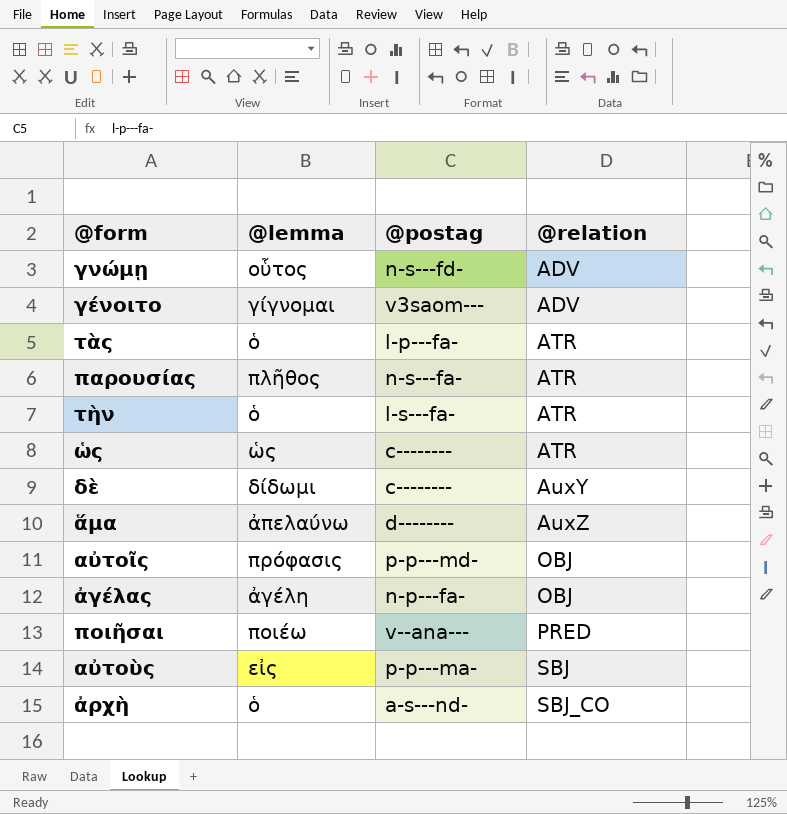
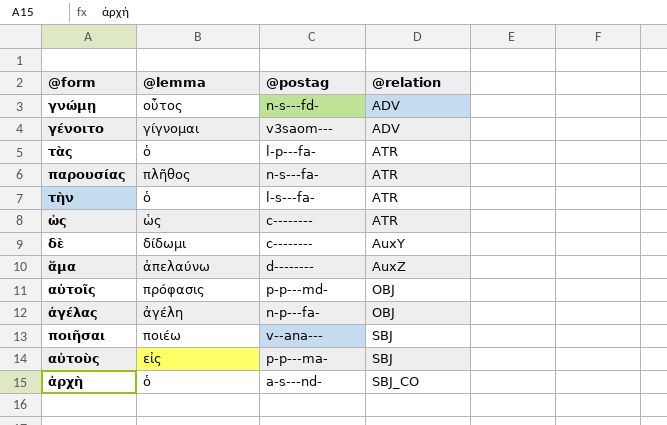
ποιῆσαι | @relation: PRED -> SBJ

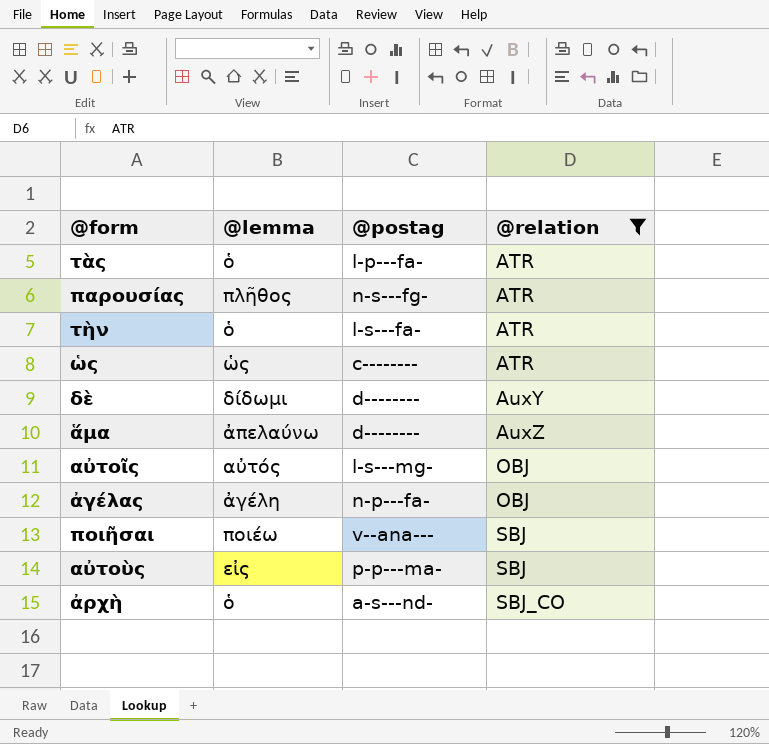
filter: none -> @relation != ADV
παρουσίας | @postag: n-s---fa- -> n-s---fg-
δὲ | @postag: c-------- -> d--------
αὐτοῖς | @lemma: πρόφασις -> αὐτός
αὐτοῖς | @postag: p-p---md- -> l-s---mg-

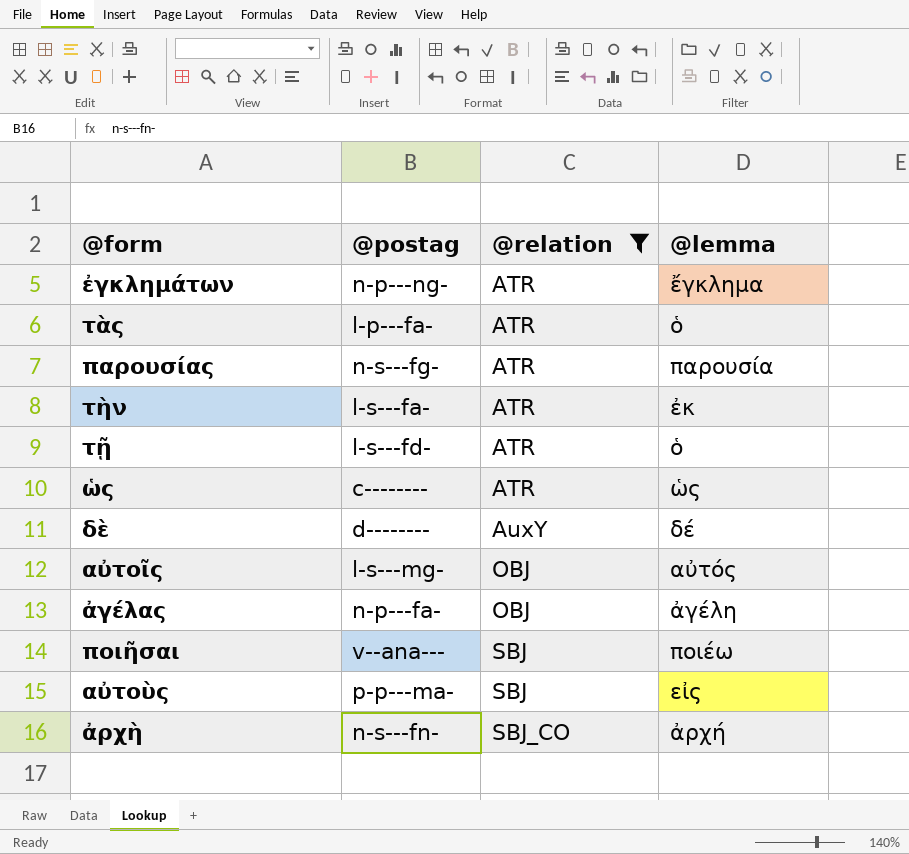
column @lemma | position: 2 -> 4
row ἅμα: ἀπελαύνω | d-------- | AuxZ -> none
row ἐγκλημάτων: none -> n-p---ng- | ATR | ἔγκλημα
παρουσίας | @lemma: πλῆθος -> παρουσία
τὴν | @lemma: ὁ -> ἐκ
row τῇ: none -> l-s---fd- | ATR | ὁ
δὲ | @lemma: δίδωμι -> δέ
ἀρχὴ | @postag: a-s---nd- -> n-s---fn-
ἀρχὴ | @lemma: ὁ -> ἀρχή

